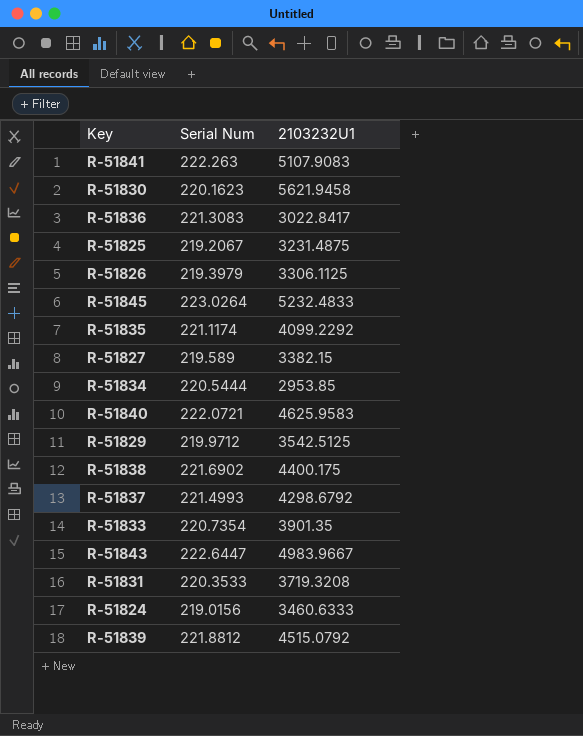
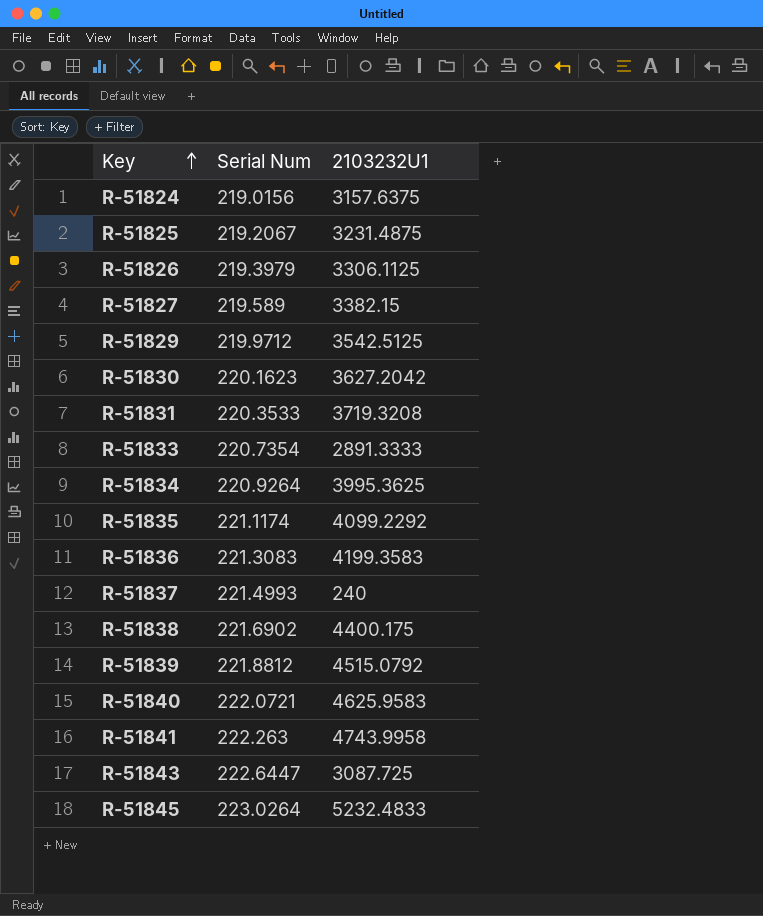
row order: none -> Key ascending
R-51824 | 2103232U1: 3460.6333 -> 3157.6375
R-51830 | 2103232U1: 5621.9458 -> 3627.2042
R-51833 | 2103232U1: 3901.35 -> 2891.3333
R-51834 | Serial Num: 220.5444 -> 220.9264
R-51834 | 2103232U1: 2953.85 -> 3995.3625
R-51836 | 2103232U1: 3022.8417 -> 4199.3583
R-51837 | 2103232U1: 4298.6792 -> 240
R-51841 | 2103232U1: 5107.9083 -> 4743.9958
R-51843 | 2103232U1: 4983.9667 -> 3087.725

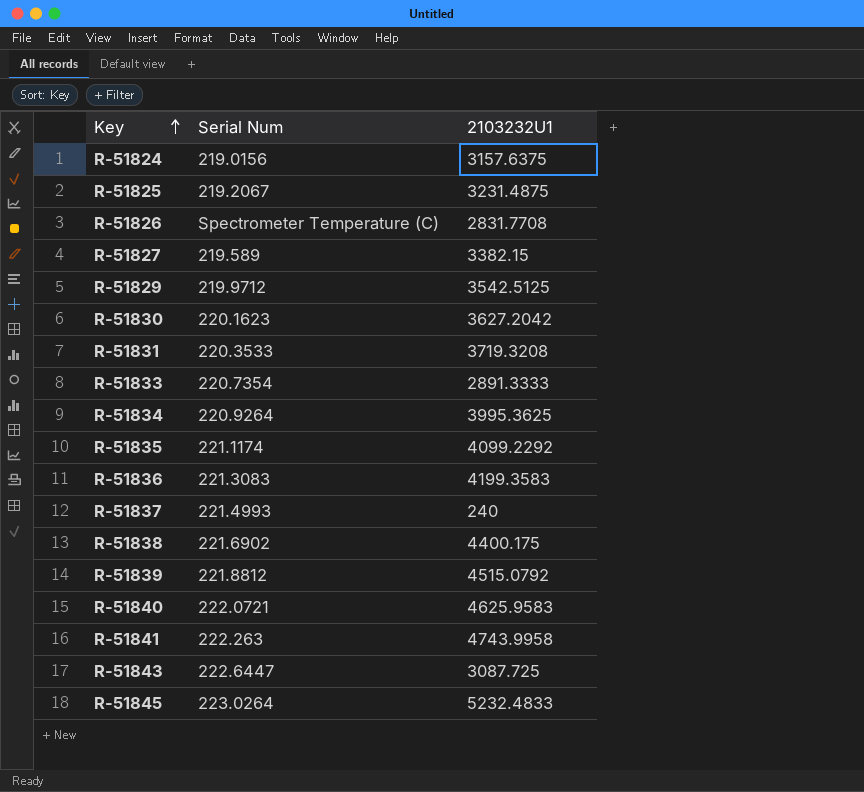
R-51826 | Serial Num: 219.3979 -> Spectrometer Temperature (C)
R-51826 | 2103232U1: 3306.1125 -> 2831.7708

